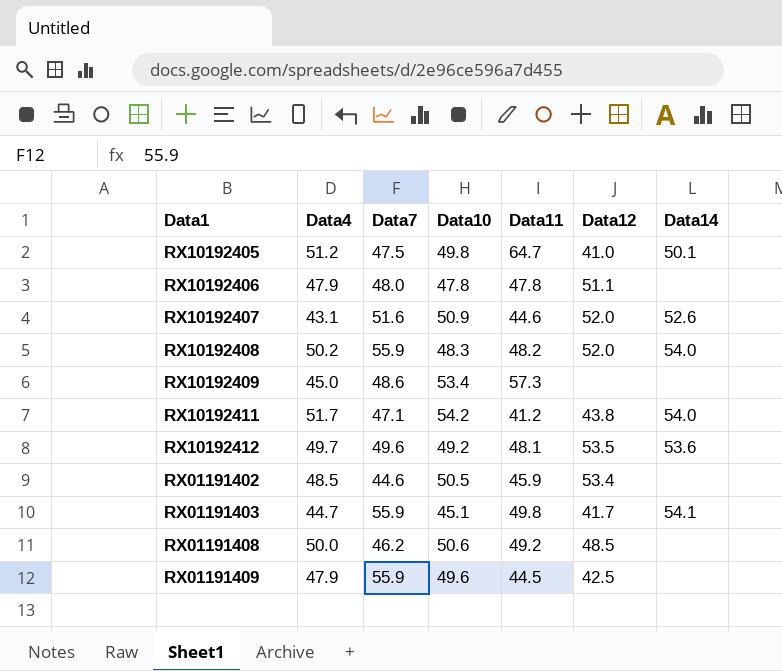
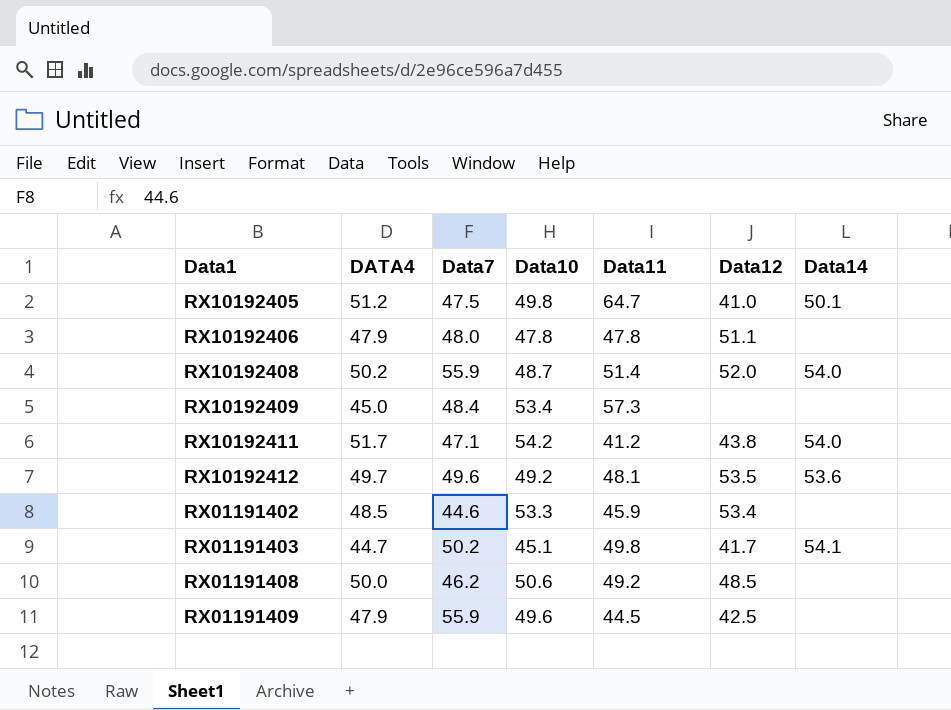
column name: Data4 -> DATA4
row RX10192407: 43.1 | 51.6 | 50.9 | 44.6 | 52.0 | 52.6 -> none
RX10192408 | Data10: 48.3 -> 48.7
RX10192408 | Data11: 48.2 -> 51.4
RX10192409 | Data7: 48.6 -> 48.4
RX01191402 | Data10: 50.5 -> 53.3
RX01191403 | Data7: 55.9 -> 50.2

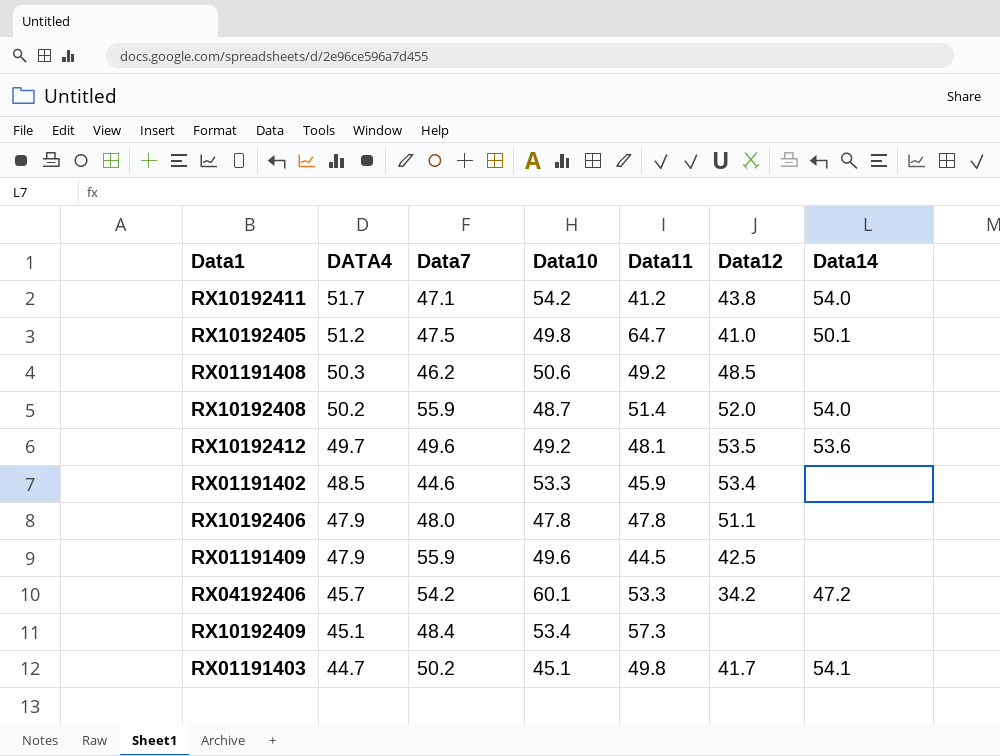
row order: none -> DATA4 descending
RX01191408 | DATA4: 50.0 -> 50.3
row RX04192406: none -> 45.7 | 54.2 | 60.1 | 53.3 | 34.2 | 47.2
RX10192409 | DATA4: 45.0 -> 45.1

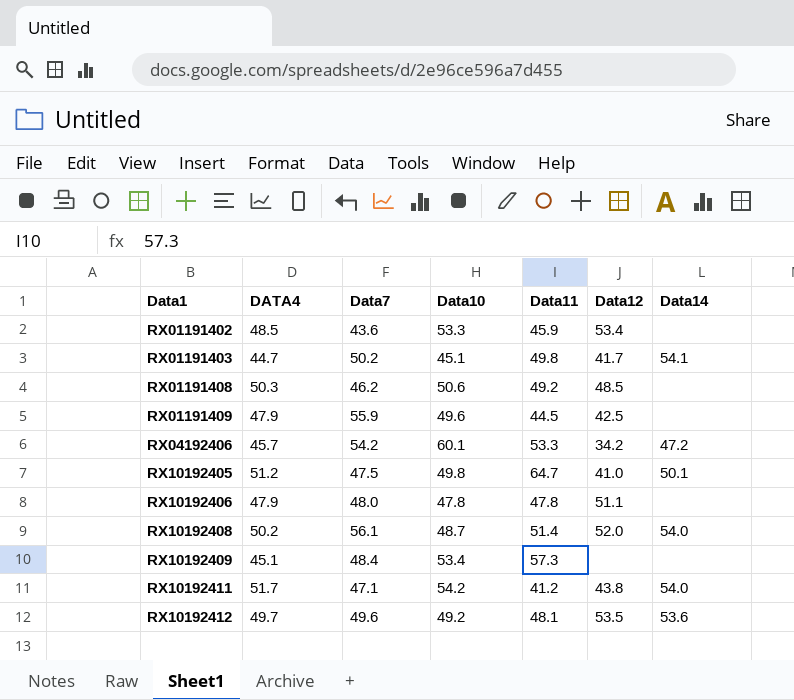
row order: DATA4 descending -> Data1 ascending
RX01191402 | Data7: 44.6 -> 43.6
RX10192408 | Data7: 55.9 -> 56.1

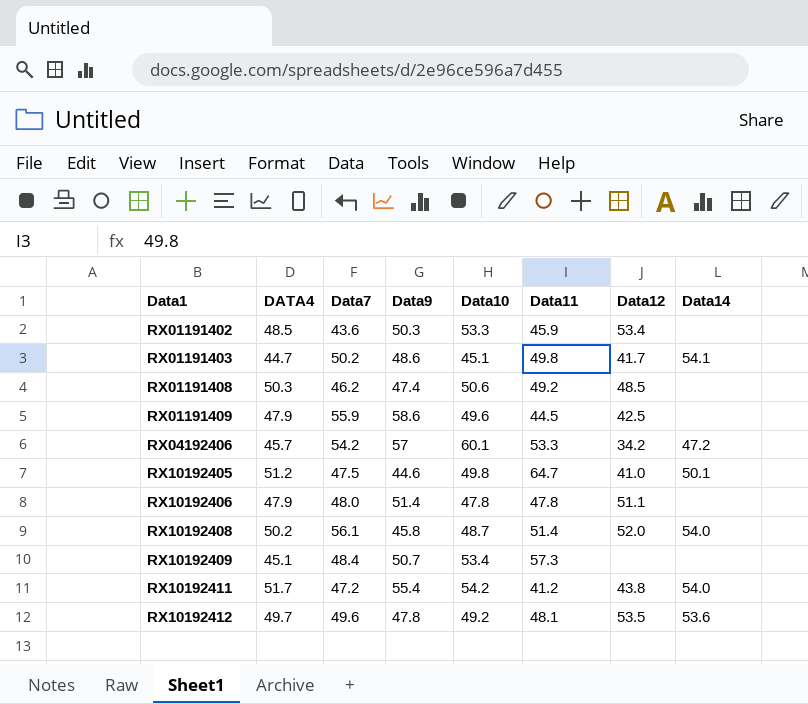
column Data9 | position: none -> 4
RX10192411 | Data7: 47.1 -> 47.2

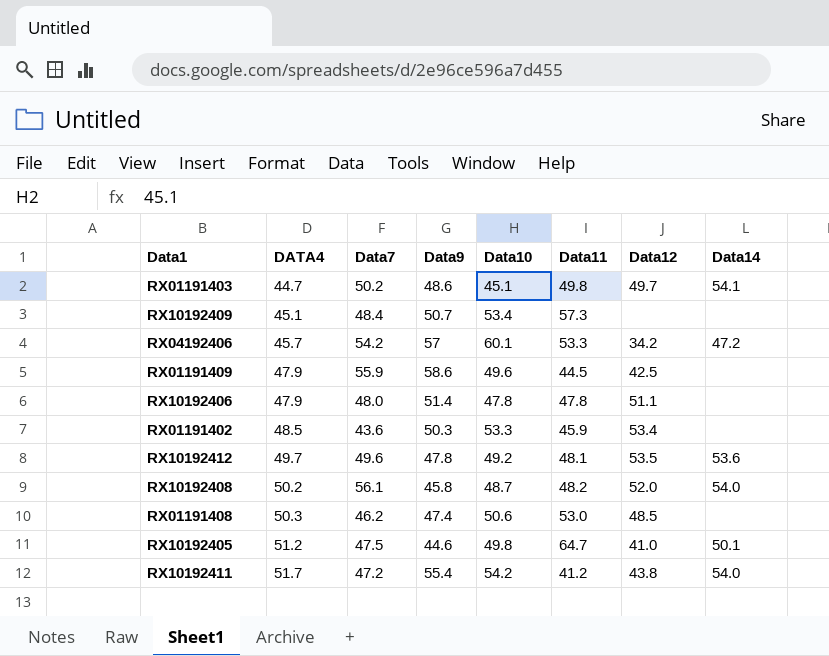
row order: Data1 ascending -> DATA4 ascending
RX01191403 | Data12: 41.7 -> 49.7
RX10192408 | Data11: 51.4 -> 48.2
RX01191408 | Data11: 49.2 -> 53.0

